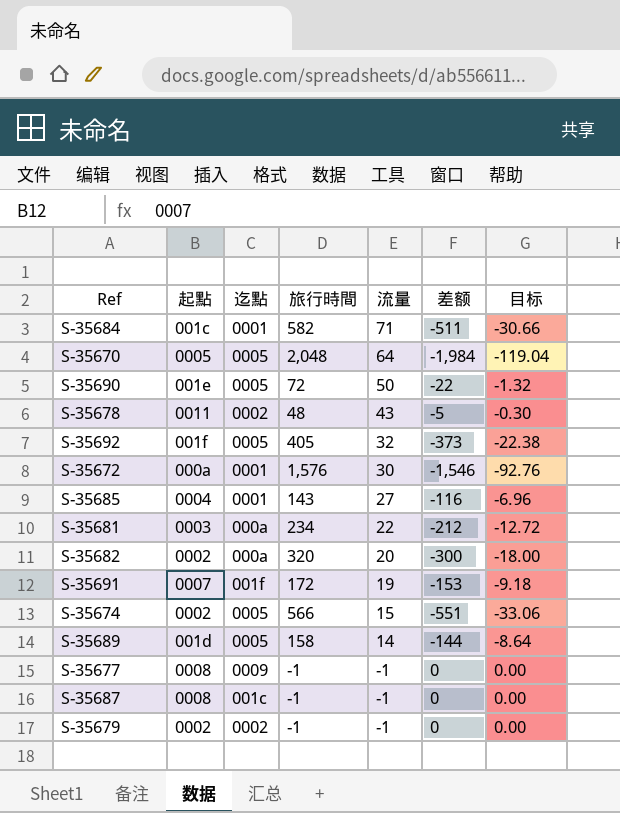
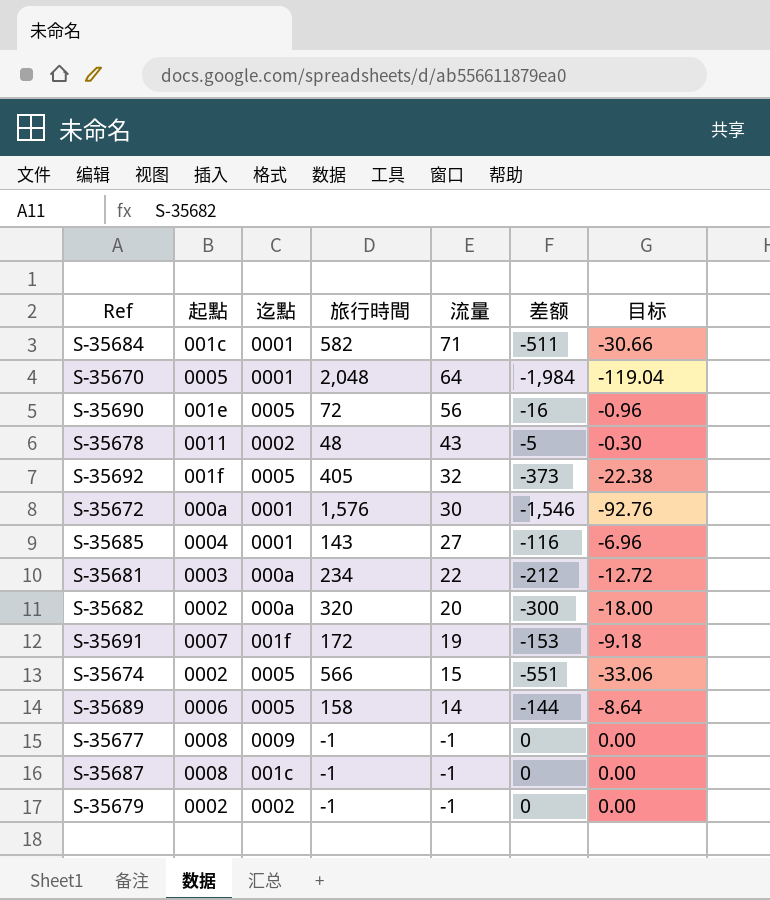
S-35670 | 迄點: 0005 -> 0001
S-35690 | 流量: 50 -> 56
S-35690 | 差额: -22 -> -16
S-35690 | 目标: -1.32 -> -0.96
S-35689 | 起點: 001d -> 0006

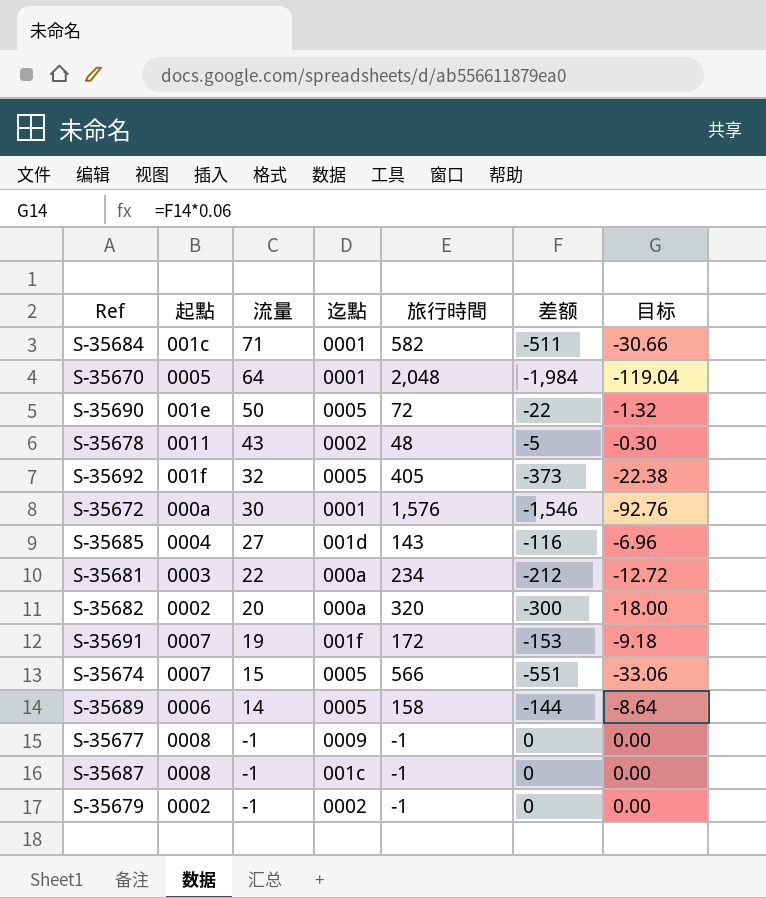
column 流量 | position: 5 -> 3
S-35690 | 流量: 56 -> 50
S-35690 | 差额: -16 -> -22
S-35690 | 目标: -0.96 -> -1.32
S-35685 | 迄點: 0001 -> 001d
S-35674 | 起點: 0002 -> 0007

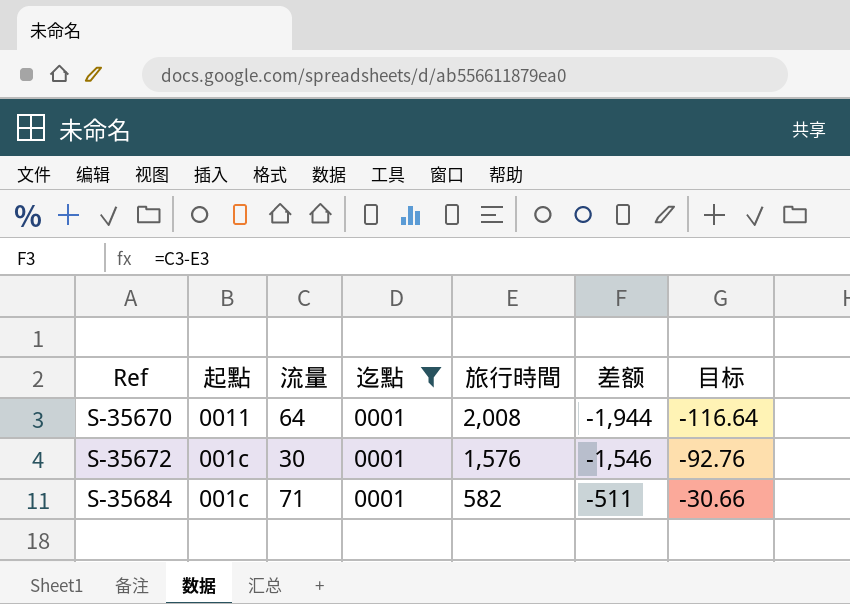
filter: none -> 迄點 = 0001
row order: 流量 descending -> Ref ascending
S-35670 | 起點: 0005 -> 0011
S-35670 | 旅行時間: 2,048 -> 2,008
S-35670 | 差额: -1,984 -> -1,944
S-35670 | 目标: -119.04 -> -116.64
S-35672 | 起點: 000a -> 001c

